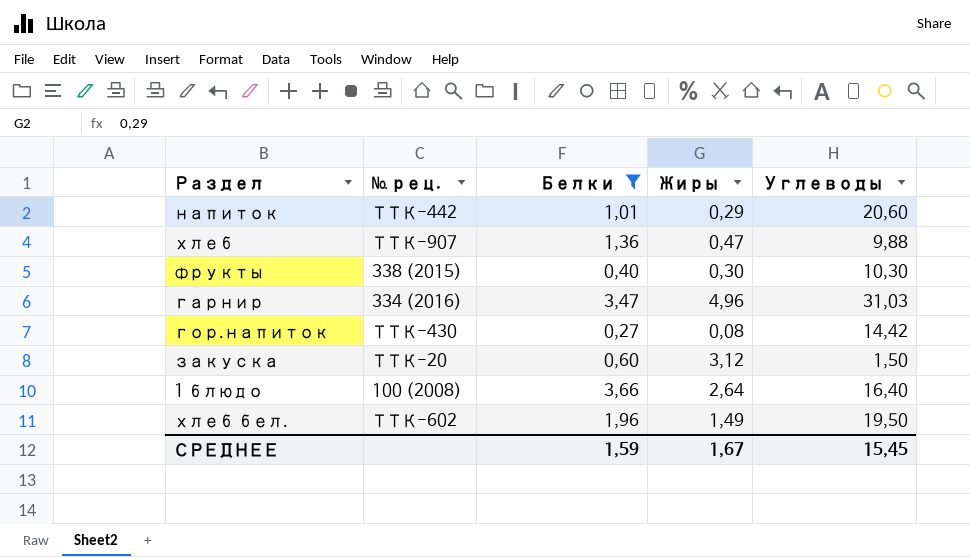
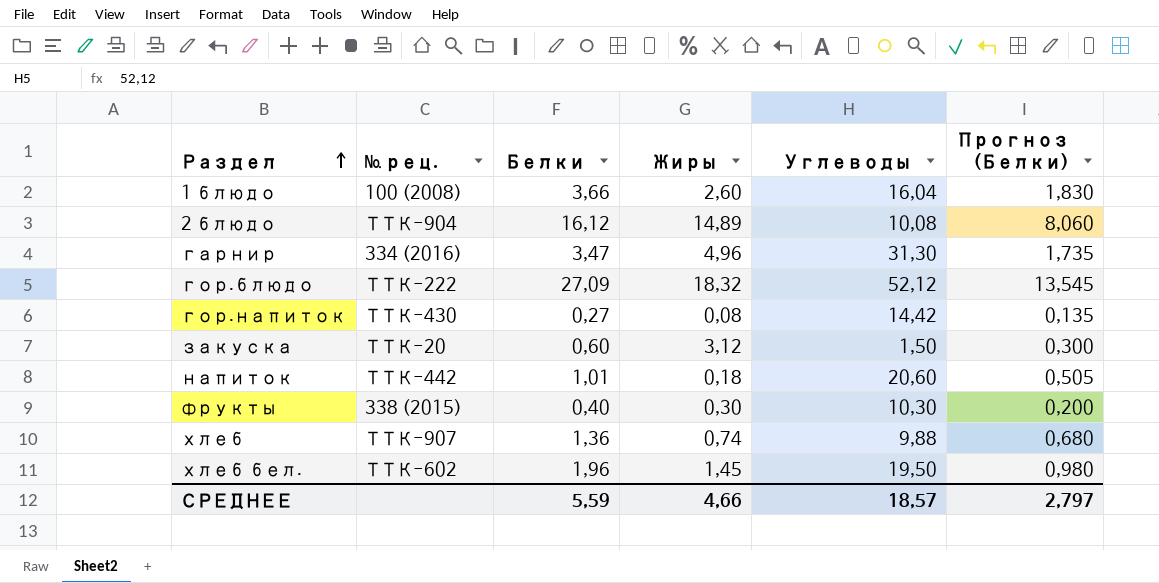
filter: Белки <= 3,66 -> none
row order: none -> Раздел ascending
column Прогноз (Белки) | formula: none -> [Белки] * 0,5
1 блюдо | Жиры: 2,64 -> 2,60
1 блюдо | Углеводы: 16,40 -> 16,04
гарнир | Углеводы: 31,03 -> 31,30
напиток | Жиры: 0,29 -> 0,18
хлеб | Жиры: 0,47 -> 0,74
хлеб бел. | Жиры: 1,49 -> 1,45
СРЕДНЕЕ | Белки: 1,59 -> 5,59
СРЕДНЕЕ | Жиры: 1,67 -> 4,66
СРЕДНЕЕ | Углеводы: 15,45 -> 18,57

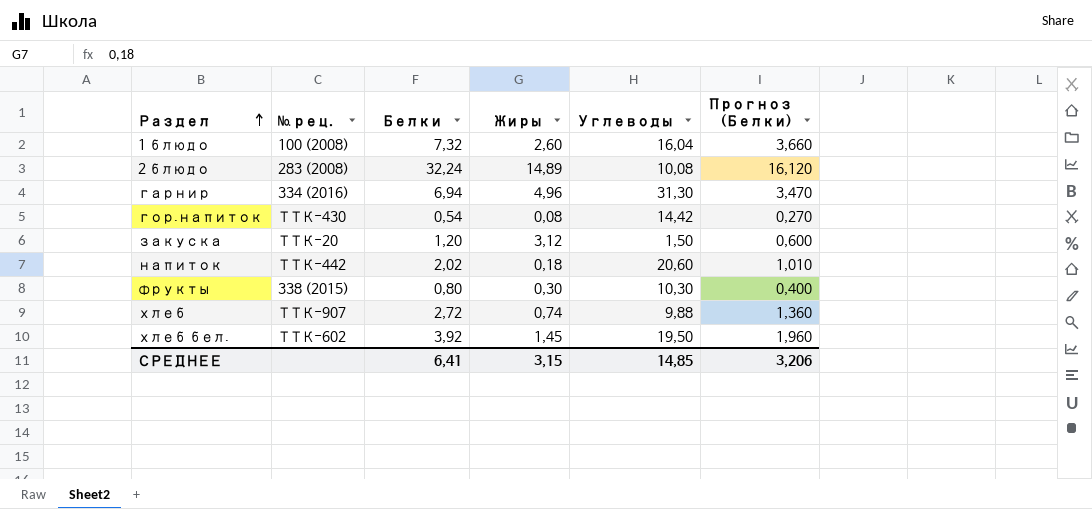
row гор.блюдо: ТТК-222 | 27,09 | 18,32 | 52,12 | 13,545 -> none
1 блюдо | Белки: 3,66 -> 7,32
1 блюдо | Прогноз (Белки): 1,830 -> 3,660
2 блюдо | № рец.: ТТК-904 -> 283 (2008)
2 блюдо | Белки: 16,12 -> 32,24
2 блюдо | Прогноз (Белки): 8,060 -> 16,120
гарнир | Белки: 3,47 -> 6,94
гарнир | Прогноз (Белки): 1,735 -> 3,470
гор.напиток | Белки: 0,27 -> 0,54
гор.напиток | Прогноз (Белки): 0,135 -> 0,270
закуска | Белки: 0,60 -> 1,20
закуска | Прогноз (Белки): 0,300 -> 0,600
напиток | Белки: 1,01 -> 2,02
напиток | Прогноз (Белки): 0,505 -> 1,010
фрукты | Белки: 0,40 -> 0,80
фрукты | Прогноз (Белки): 0,200 -> 0,400
хлеб | Белки: 1,36 -> 2,72
хлеб | Прогноз (Белки): 0,680 -> 1,360
хлеб бел. | Белки: 1,96 -> 3,92
хлеб бел. | Прогноз (Белки): 0,980 -> 1,960
СРЕДНЕЕ | Белки: 5,59 -> 6,41
СРЕДНЕЕ | Жиры: 4,66 -> 3,15
СРЕДНЕЕ | Углеводы: 18,57 -> 14,85
СРЕДНЕЕ | Прогноз (Белки): 2,797 -> 3,206

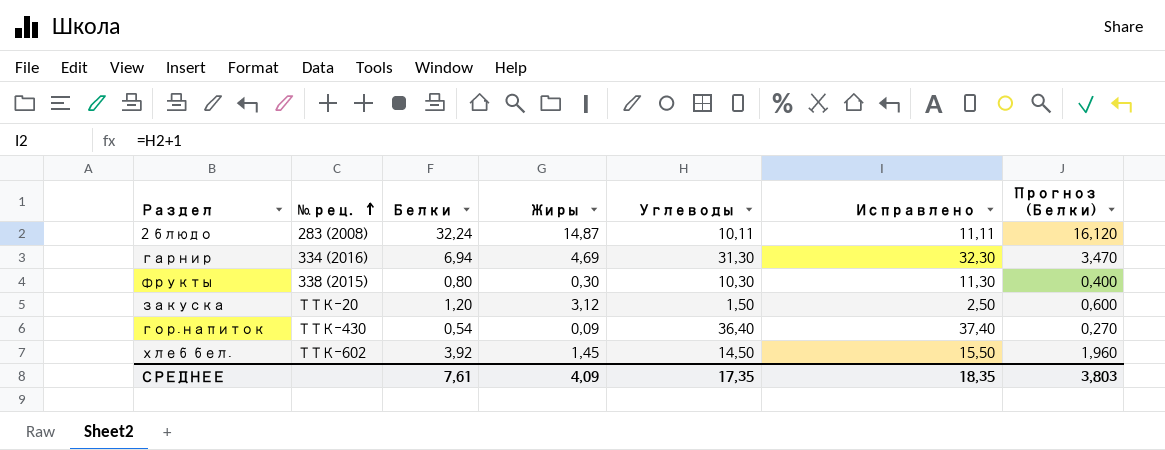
row order: Раздел ascending -> № рец. ascending
column Исправлено | formula: none -> [Углеводы] + 1
row 1 блюдо: 100 (2008) | 7,32 | 2,60 | 16,04 | 3,660 -> none
row напиток: ТТК-442 | 2,02 | 0,18 | 20,60 | 1,010 -> none
row хлеб: ТТК-907 | 2,72 | 0,74 | 9,88 | 1,360 -> none
2 блюдо | Жиры: 14,89 -> 14,87
2 блюдо | Углеводы: 10,08 -> 10,11
гарнир | Жиры: 4,96 -> 4,69
гор.напиток | Жиры: 0,08 -> 0,09
гор.напиток | Углеводы: 14,42 -> 36,40
хлеб бел. | Углеводы: 19,50 -> 14,50
СРЕДНЕЕ | Белки: 6,41 -> 7,61
СРЕДНЕЕ | Жиры: 3,15 -> 4,09
СРЕДНЕЕ | Углеводы: 14,85 -> 17,35
СРЕДНЕЕ | Прогноз (Белки): 3,206 -> 3,803

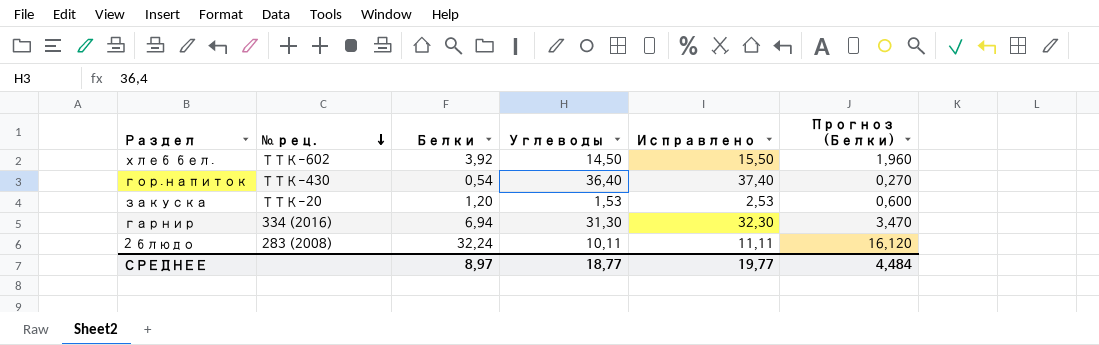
row order: № рец. ascending -> № рец. descending
column Жиры | position: 4 -> none
row фрукты: 338 (2015) | 0,80 | 0,30 | 10,30 | 11,30 | 0,400 -> none
закуска | Углеводы: 1,50 -> 1,53
закуска | Исправлено: 2,50 -> 2,53
СРЕДНЕЕ | Белки: 7,61 -> 8,97
СРЕДНЕЕ | Углеводы: 17,35 -> 18,77
СРЕДНЕЕ | Исправлено: 18,35 -> 19,77
СРЕДНЕЕ | Прогноз (Белки): 3,803 -> 4,484

